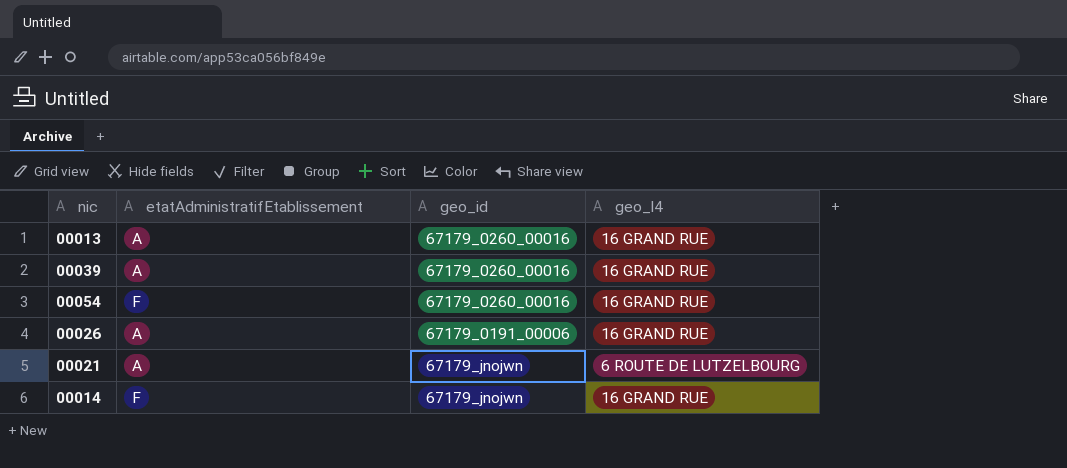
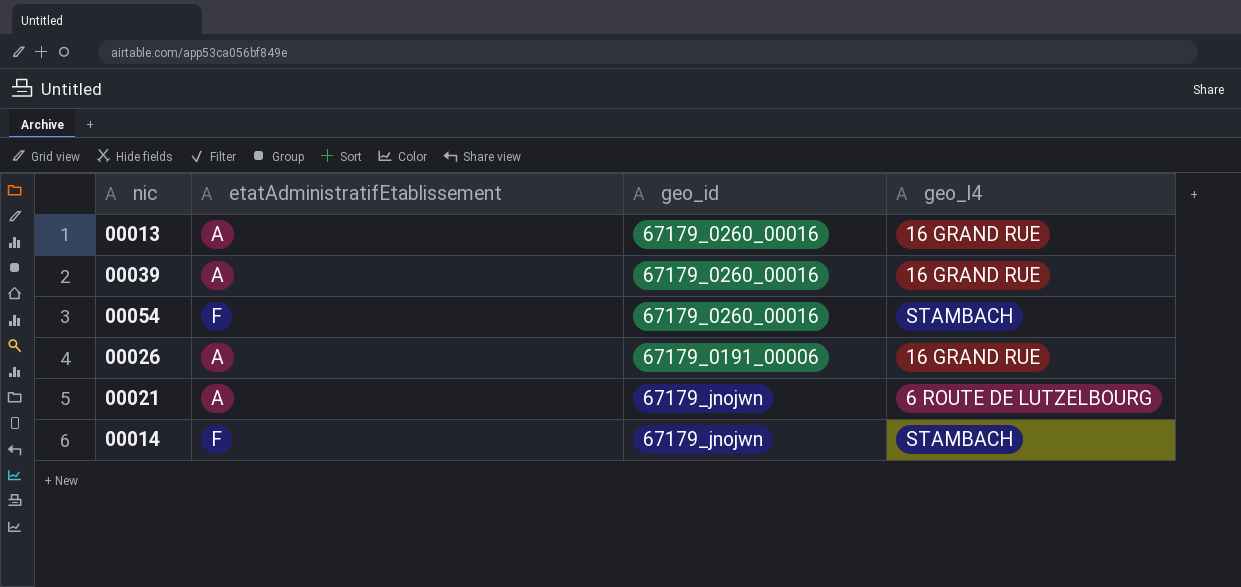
00054 | geo_l4: 16 GRAND RUE -> STAMBACH
00014 | geo_l4: 16 GRAND RUE -> STAMBACH

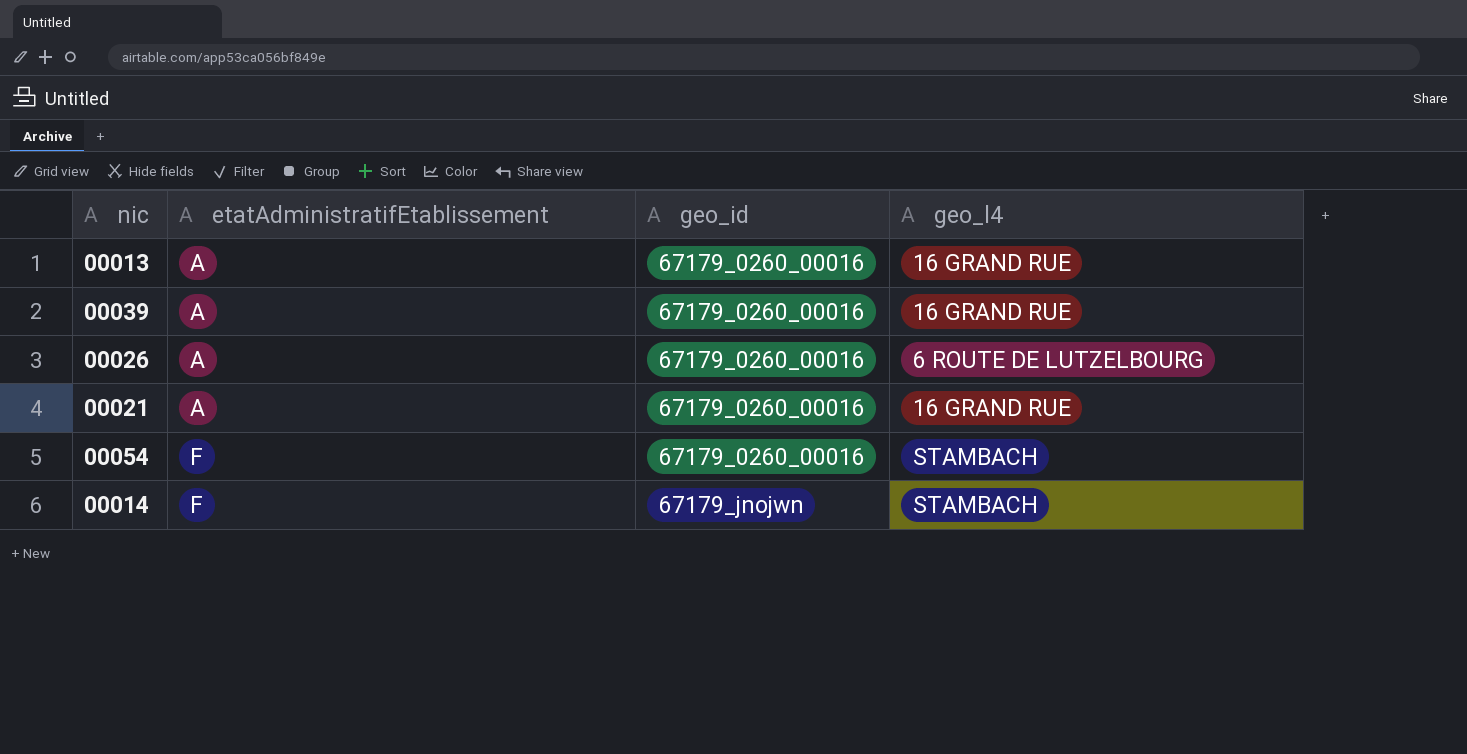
row order: none -> etatAdministratifEtablissement ascending
00026 | geo_id: 67179_0191_00006 -> 67179_0260_00016
00026 | geo_l4: 16 GRAND RUE -> 6 ROUTE DE LUTZELBOURG
00021 | geo_id: 67179_jnojwn -> 67179_0260_00016
00021 | geo_l4: 6 ROUTE DE LUTZELBOURG -> 16 GRAND RUE

